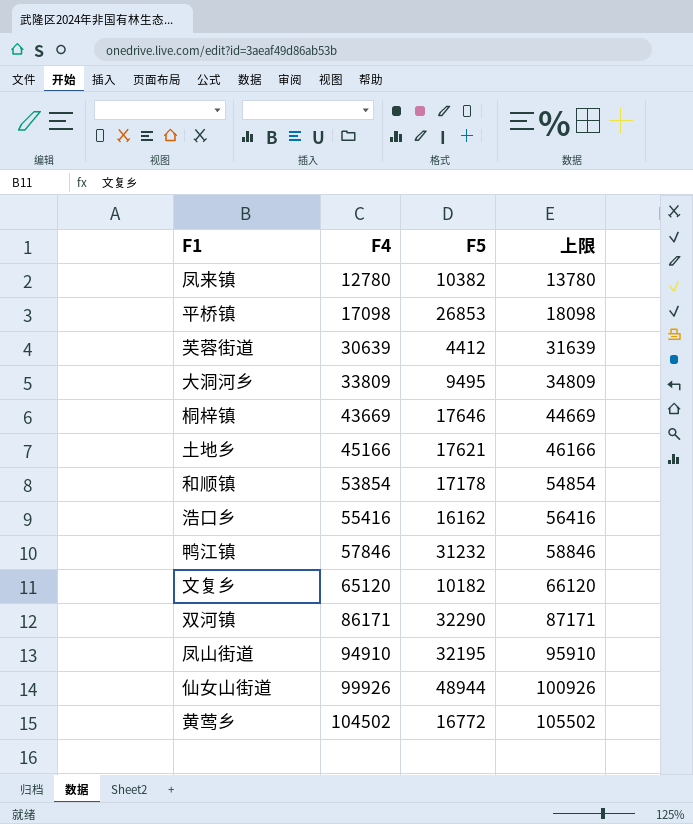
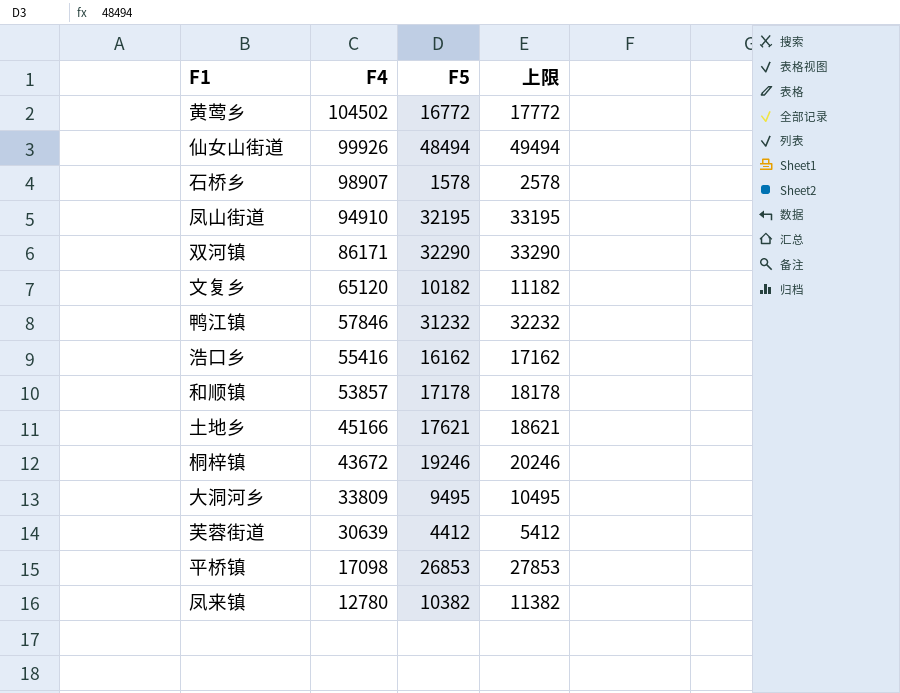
row order: F4 ascending -> F4 descending
column 上限 | formula: [F4] + 1000 -> [F5] + 1000
仙女山街道 | F5: 48944 -> 48494
row 石桥乡: none -> 98907 | 1578 | 2578
和顺镇 | F4: 53854 -> 53857
桐梓镇 | F4: 43669 -> 43672
桐梓镇 | F5: 17646 -> 19246

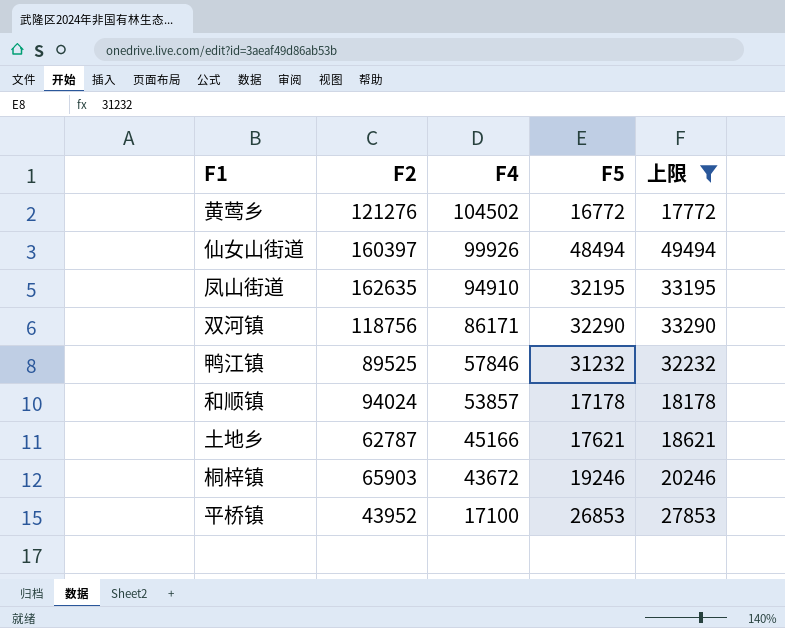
filter: none -> 上限 >= 17772
column F2 | position: none -> 2
平桥镇 | F4: 17098 -> 17100

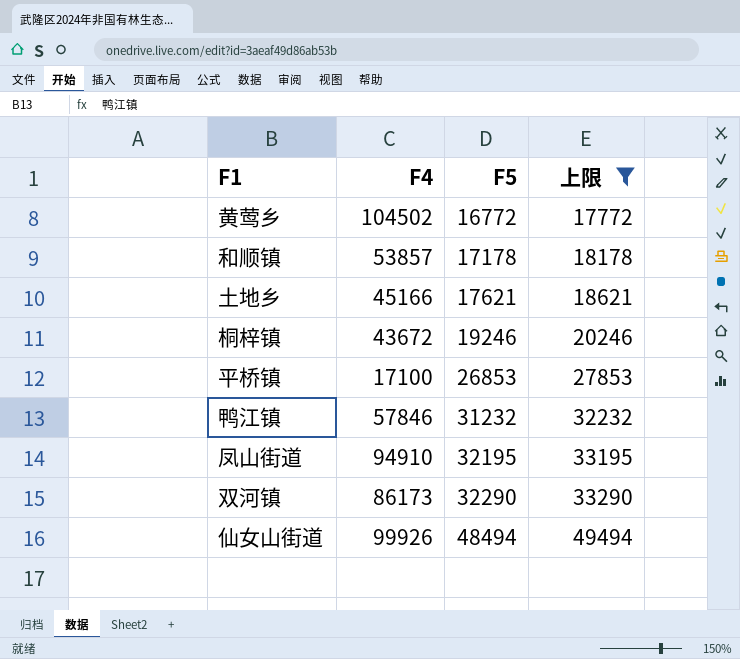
row order: F4 descending -> F5 ascending
column F2 | position: 2 -> none
双河镇 | F4: 86171 -> 86173

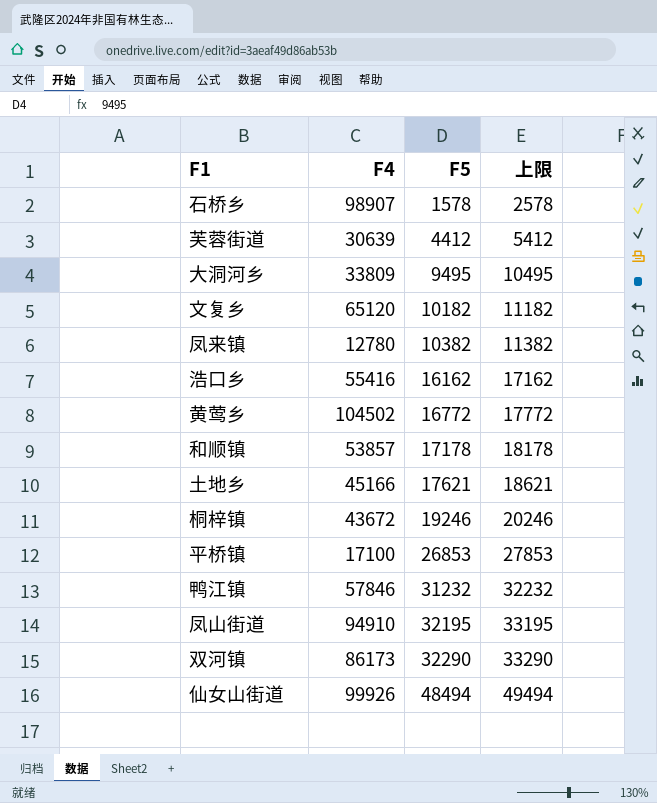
filter: 上限 >= 17772 -> none

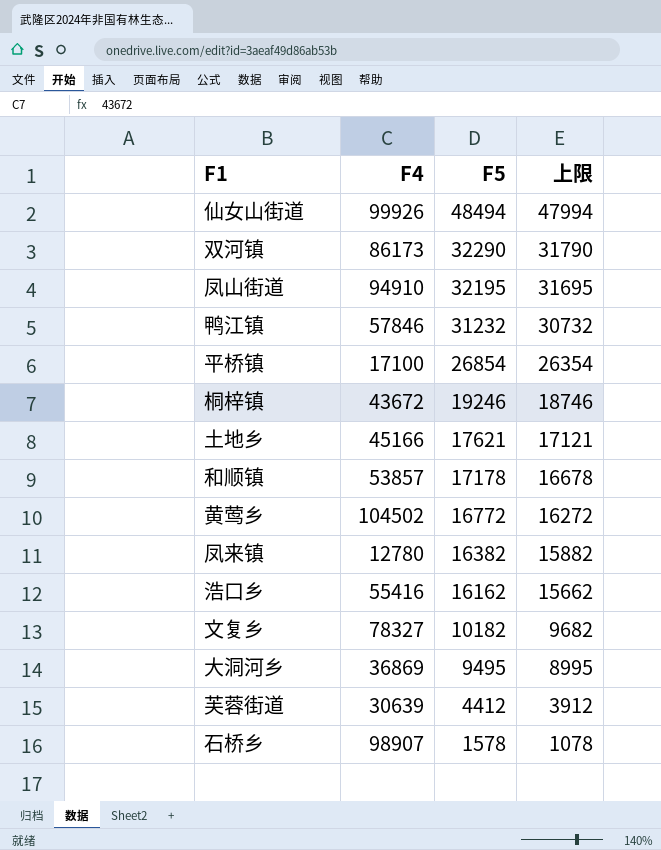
row order: F5 ascending -> F5 descending
column 上限 | formula: [F5] + 1000 -> [F5] - 500
平桥镇 | F5: 26853 -> 26854
凤来镇 | F5: 10382 -> 16382
文复乡 | F4: 65120 -> 78327
大洞河乡 | F4: 33809 -> 36869

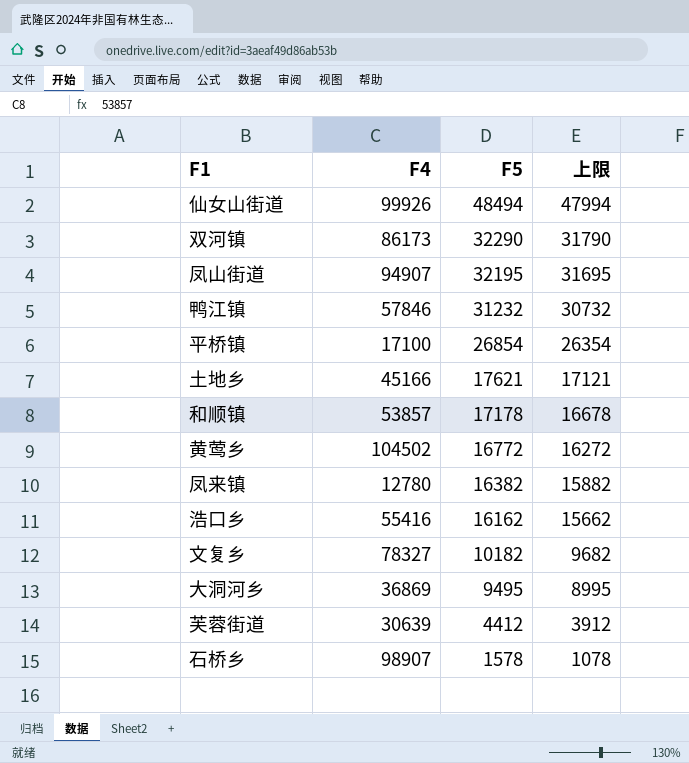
row 桐梓镇: 43672 | 19246 | 18746 -> none
凤山街道 | F4: 94910 -> 94907

